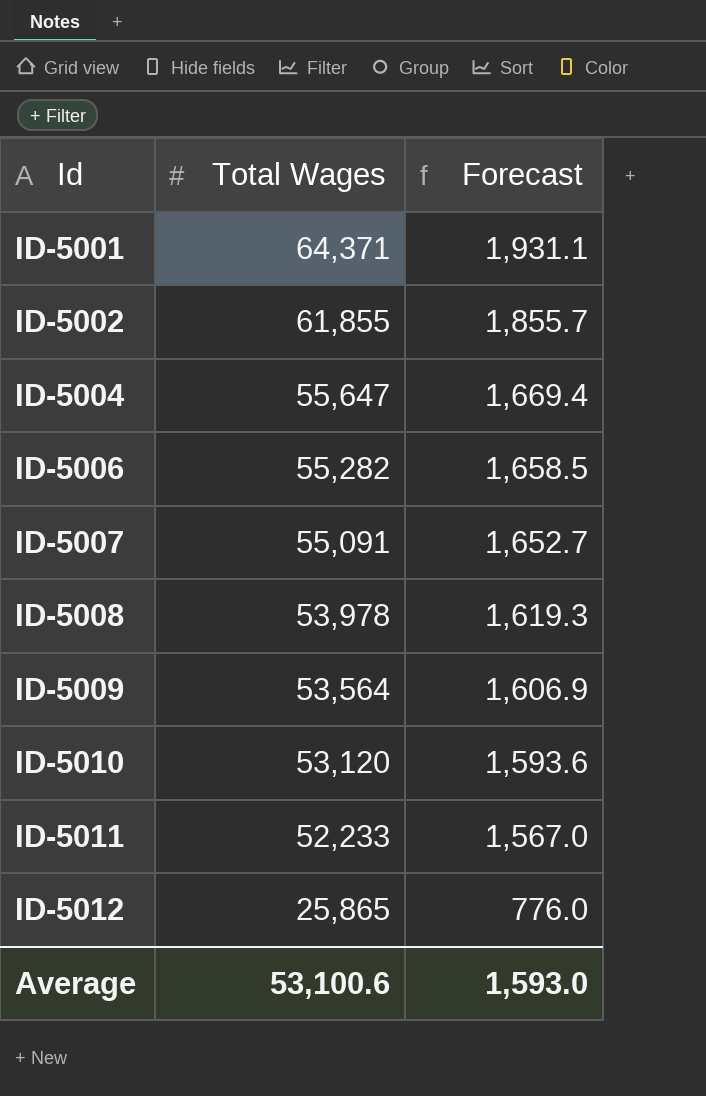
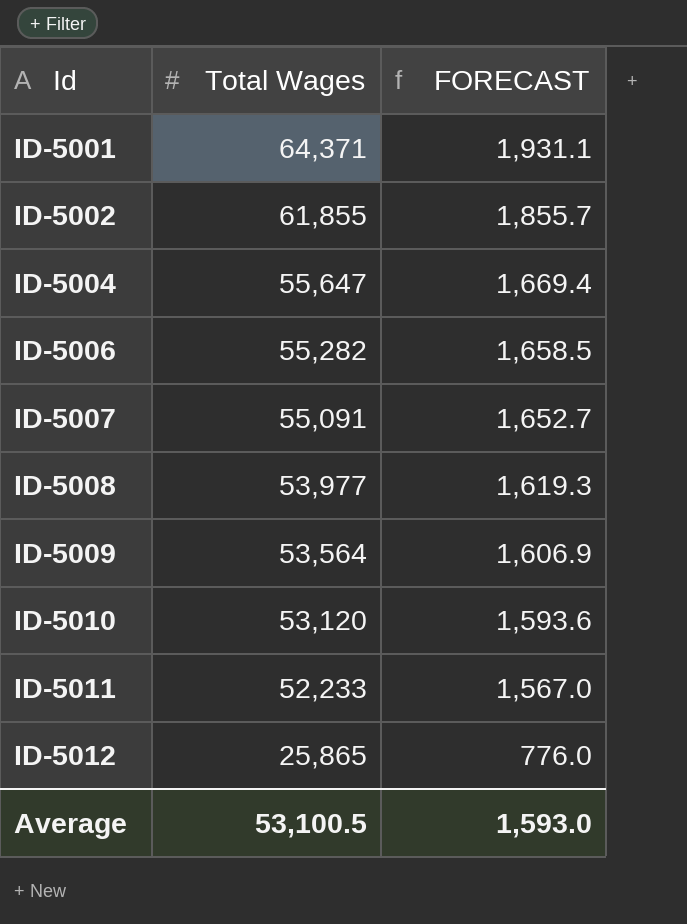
column name: Forecast -> FORECAST
ID-5008 | Total Wages: 53,978 -> 53,977
Average | Total Wages: 53,100.6 -> 53,100.5

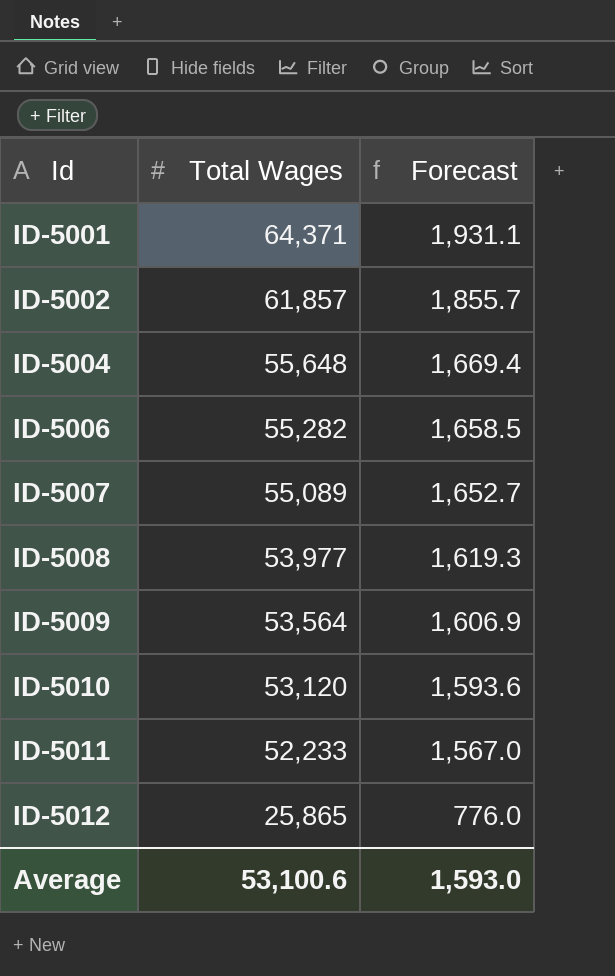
column name: FORECAST -> Forecast
ID-5002 | Total Wages: 61,855 -> 61,857
ID-5004 | Total Wages: 55,647 -> 55,648
ID-5007 | Total Wages: 55,091 -> 55,089
Average | Total Wages: 53,100.5 -> 53,100.6

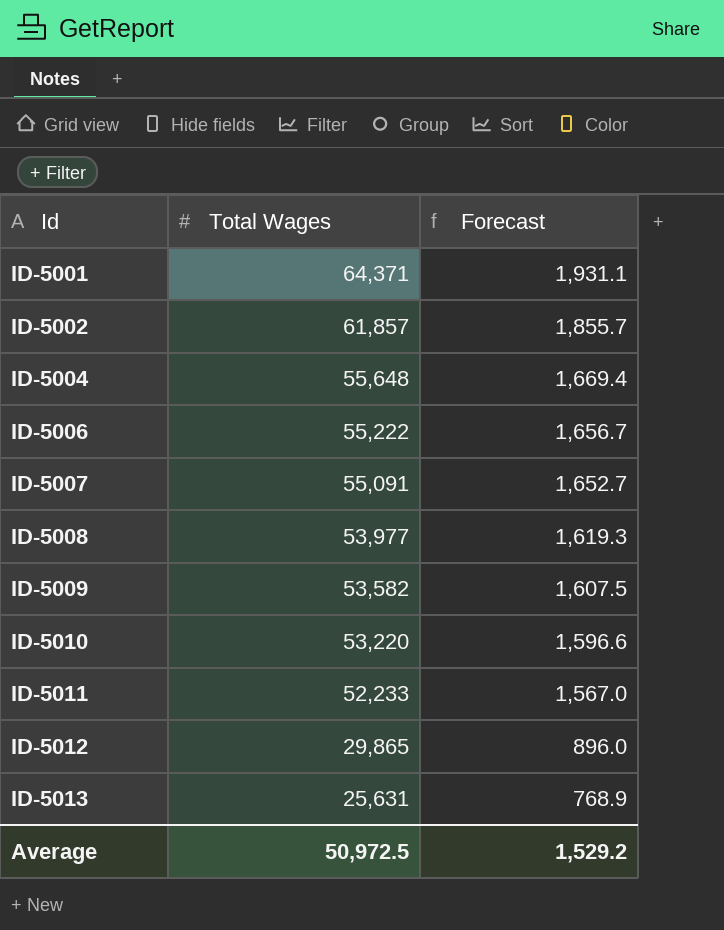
ID-5006 | Total Wages: 55,282 -> 55,222
ID-5006 | Forecast: 1,658.5 -> 1,656.7
ID-5007 | Total Wages: 55,089 -> 55,091
ID-5009 | Total Wages: 53,564 -> 53,582
ID-5009 | Forecast: 1,606.9 -> 1,607.5
ID-5010 | Total Wages: 53,120 -> 53,220
ID-5010 | Forecast: 1,593.6 -> 1,596.6
ID-5012 | Total Wages: 25,865 -> 29,865
ID-5012 | Forecast: 776.0 -> 896.0
row ID-5013: none -> 25,631 | 768.9
Average | Total Wages: 53,100.6 -> 50,972.5
Average | Forecast: 1,593.0 -> 1,529.2

